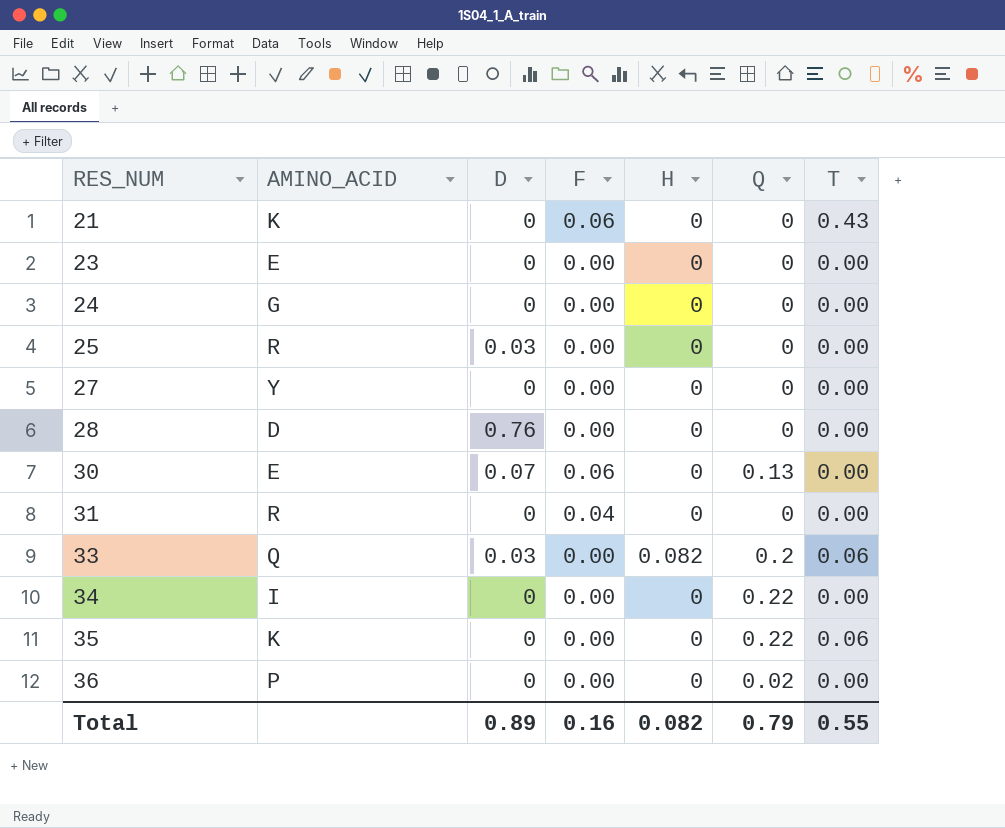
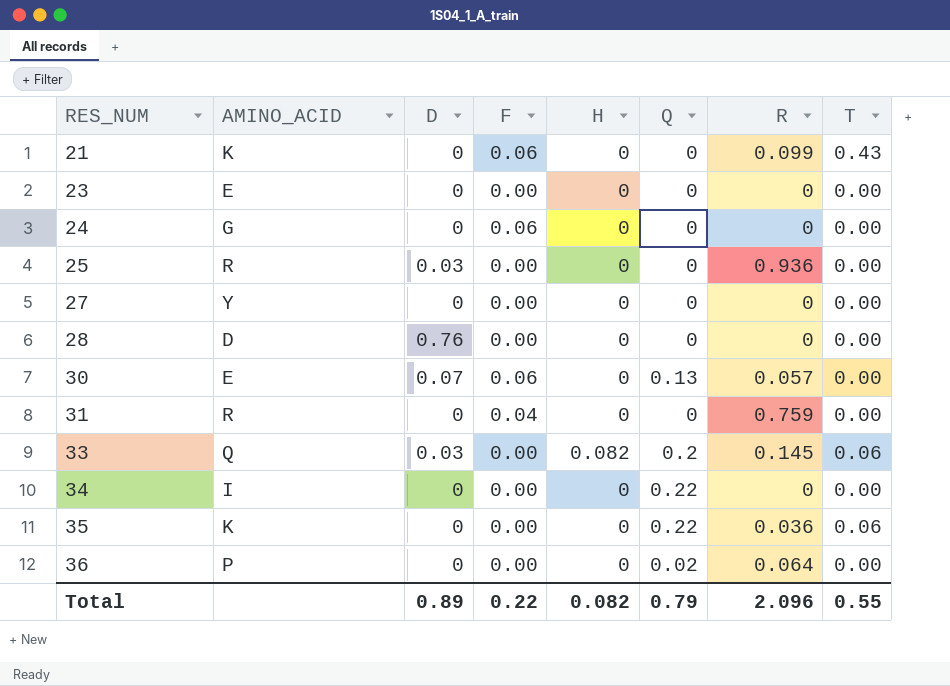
column R | position: none -> 7
24 | F: 0.00 -> 0.06
Total | F: 0.16 -> 0.22

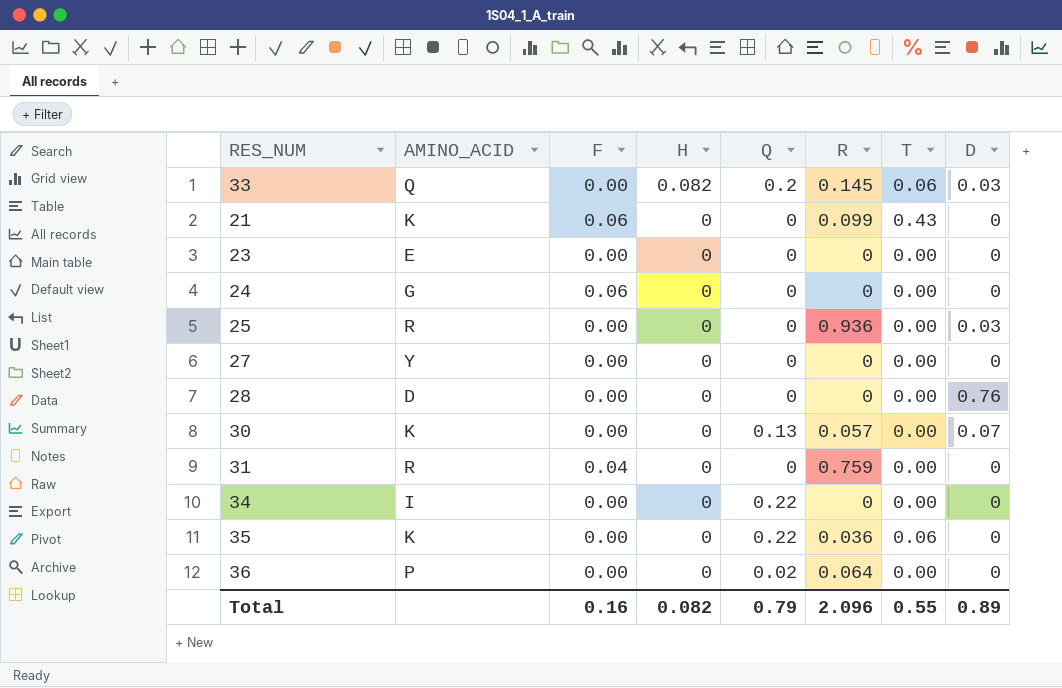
row order: RES_NUM ascending -> H descending
column D | position: 3 -> 8
30 | AMINO_ACID: E -> K
30 | F: 0.06 -> 0.00
Total | F: 0.22 -> 0.16

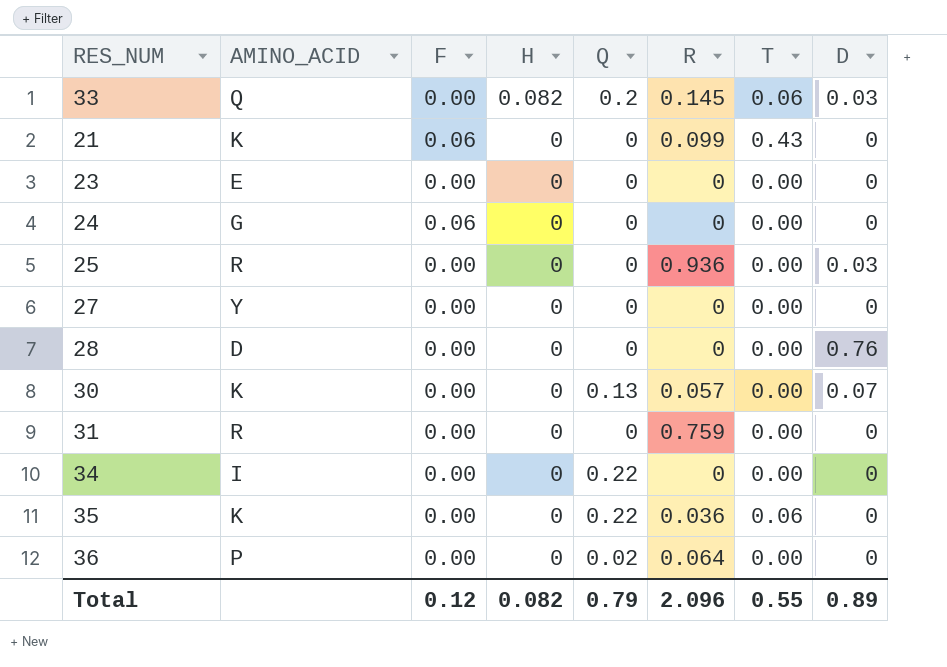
31 | F: 0.04 -> 0.00
Total | F: 0.16 -> 0.12

